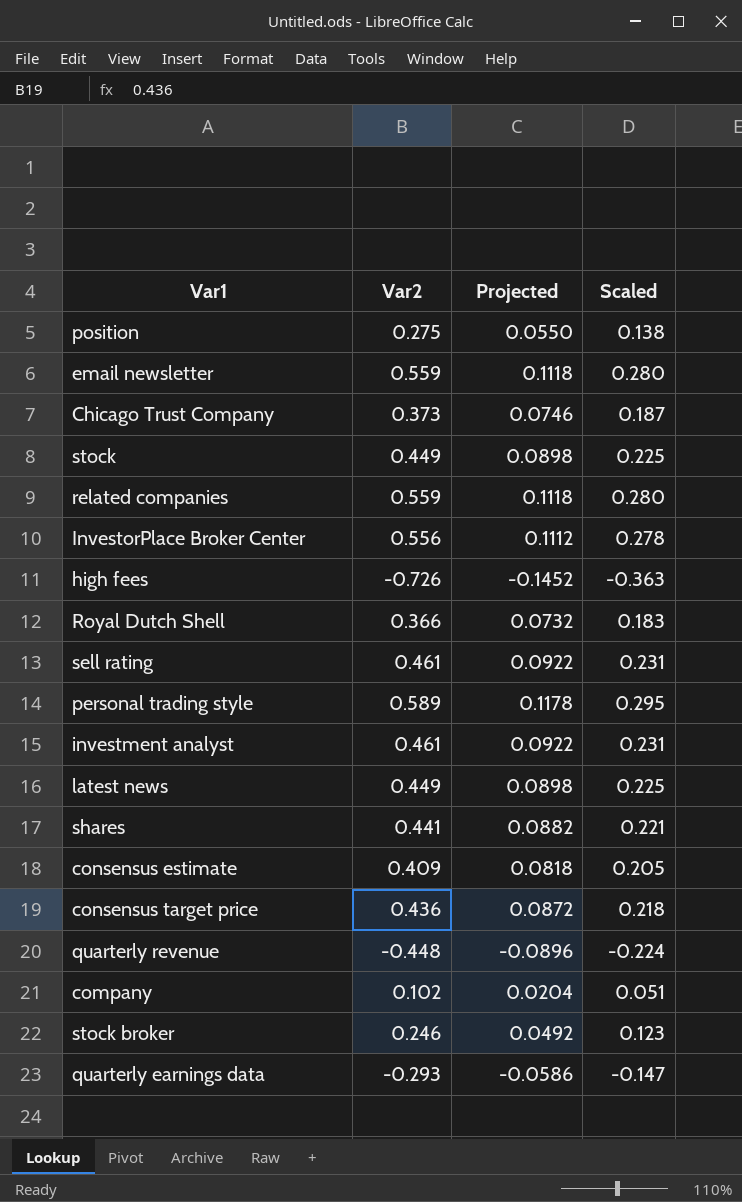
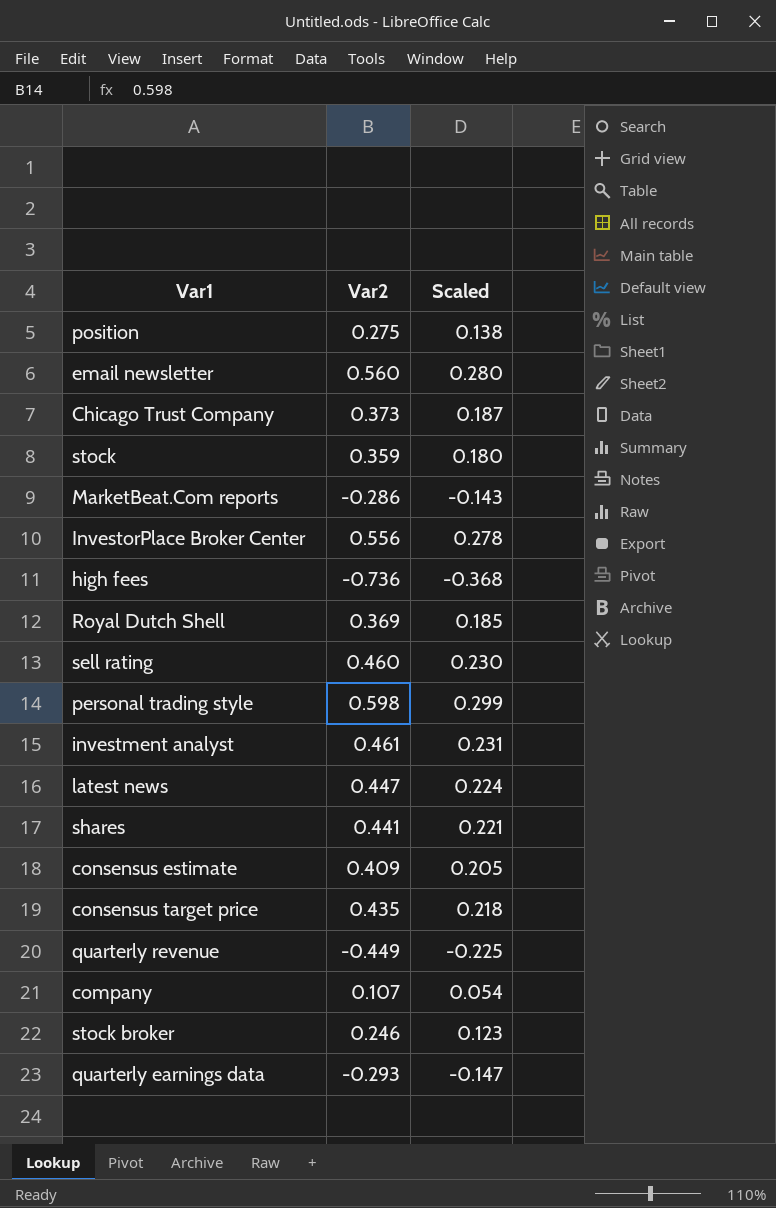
column Projected | formula: [Var2] * 0.2 -> none
row related companies: 0.559 | 0.1118 | 0.280 -> none
email newsletter | Var2: 0.559 -> 0.560
stock | Var2: 0.449 -> 0.359
stock | Scaled: 0.225 -> 0.180
row MarketBeat.Com reports: none -> -0.286 | -0.143
high fees | Var2: -0.726 -> -0.736
high fees | Scaled: -0.363 -> -0.368
Royal Dutch Shell | Var2: 0.366 -> 0.369
Royal Dutch Shell | Scaled: 0.183 -> 0.185
sell rating | Var2: 0.461 -> 0.460
sell rating | Scaled: 0.231 -> 0.230
personal trading style | Var2: 0.589 -> 0.598
personal trading style | Scaled: 0.295 -> 0.299
latest news | Var2: 0.449 -> 0.447
latest news | Scaled: 0.225 -> 0.224
consensus target price | Var2: 0.436 -> 0.435
quarterly revenue | Var2: -0.448 -> -0.449
quarterly revenue | Scaled: -0.224 -> -0.225
company | Var2: 0.102 -> 0.107
company | Scaled: 0.051 -> 0.054

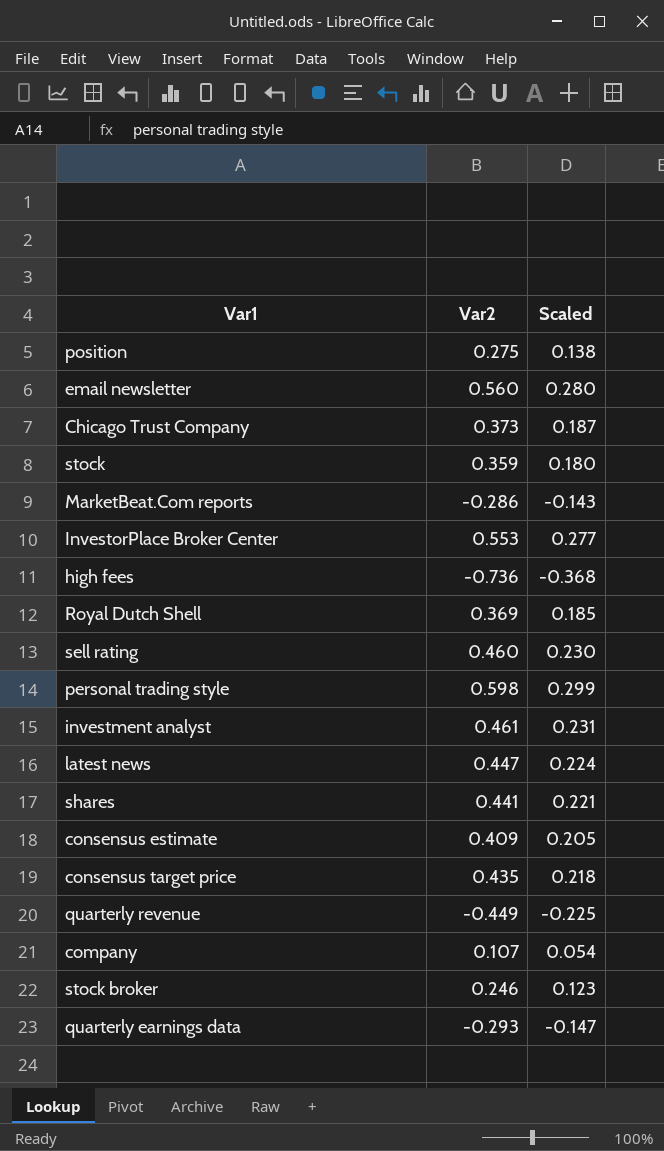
InvestorPlace Broker Center | Var2: 0.556 -> 0.553
InvestorPlace Broker Center | Scaled: 0.278 -> 0.277

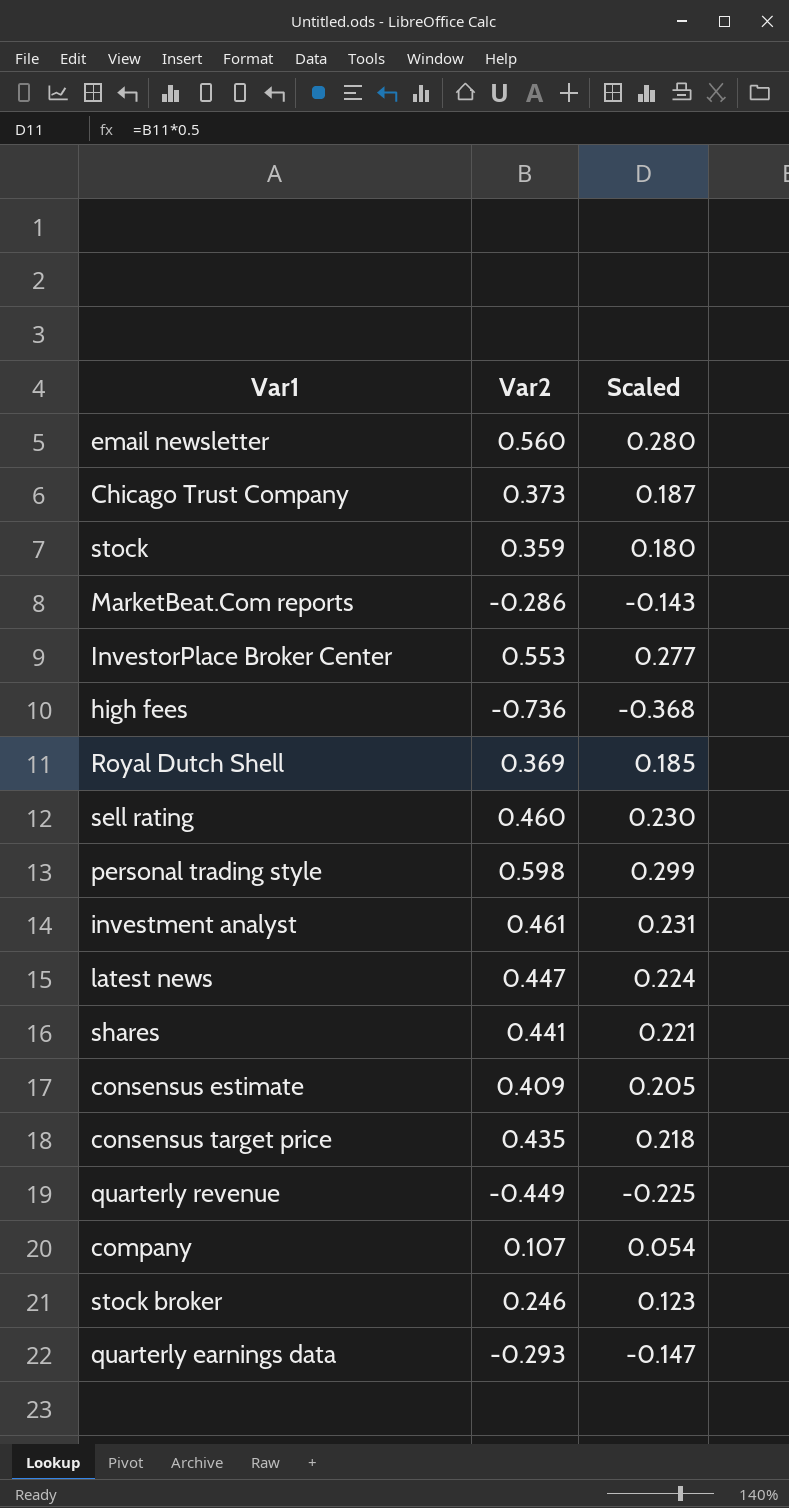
row position: 0.275 | 0.138 -> none

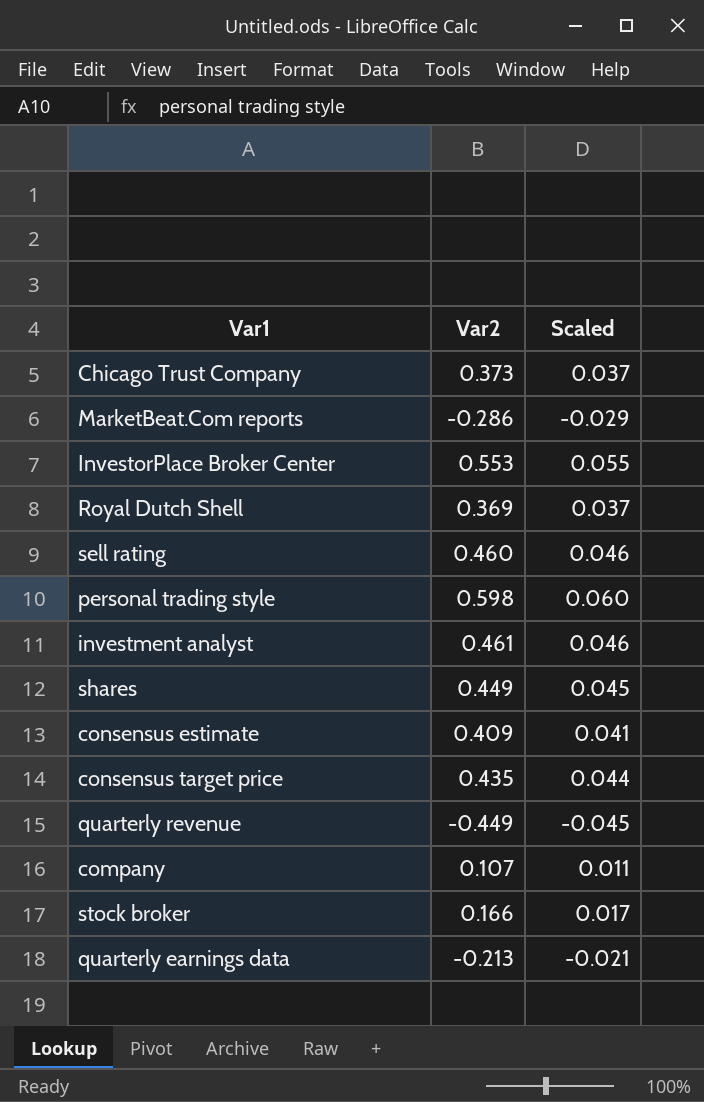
column Scaled | formula: [Var2] * 0.5 -> [Var2] * 0.1
row email newsletter: 0.560 | 0.280 -> none
row stock: 0.359 | 0.180 -> none
row high fees: -0.736 | -0.368 -> none
row latest news: 0.447 | 0.224 -> none
shares | Var2: 0.441 -> 0.449
stock broker | Var2: 0.246 -> 0.166
quarterly earnings data | Var2: -0.293 -> -0.213

